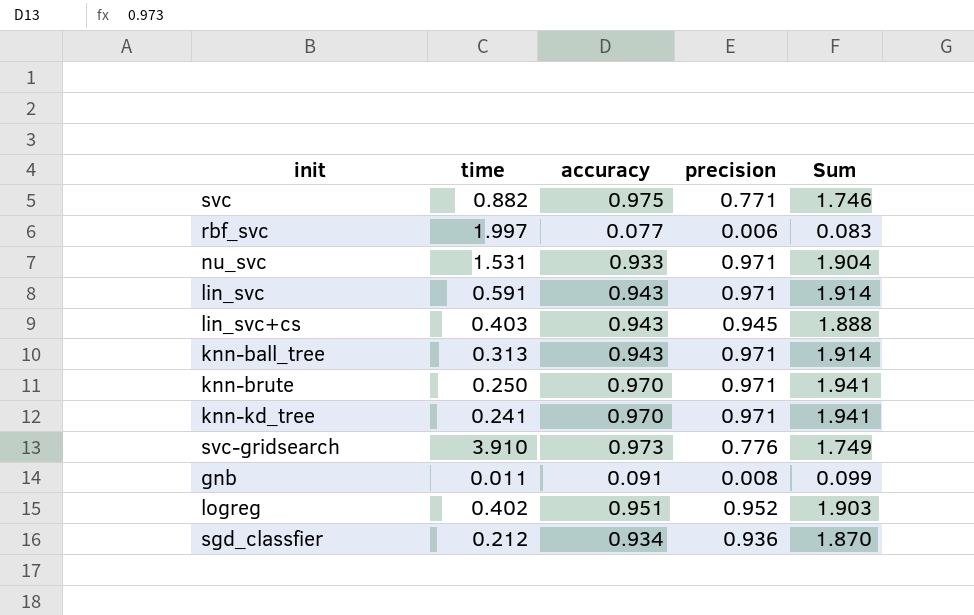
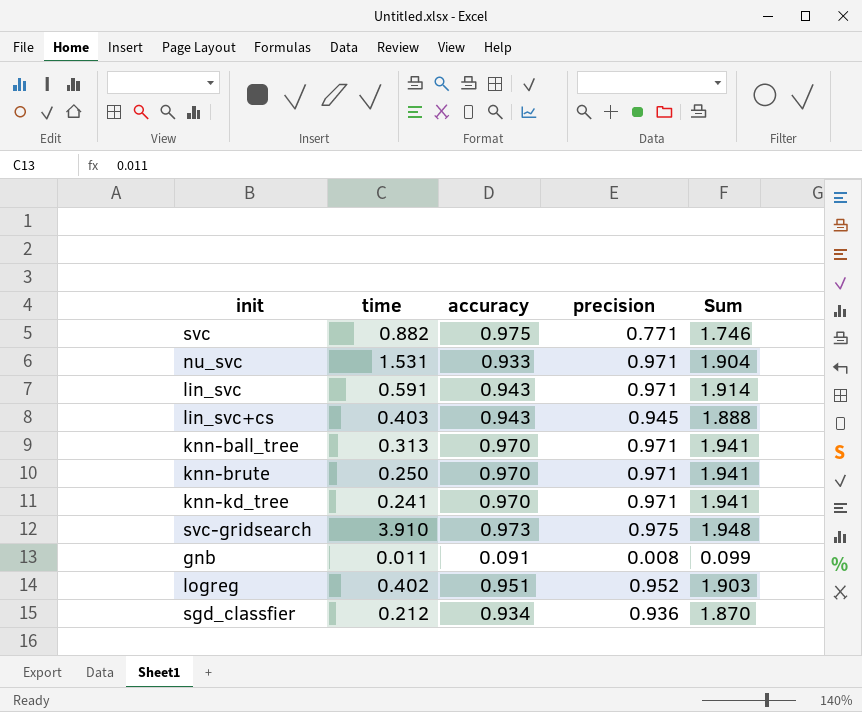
row rbf_svc: 1.997 | 0.077 | 0.006 | 0.083 -> none
knn-ball_tree | accuracy: 0.943 -> 0.970
knn-ball_tree | Sum: 1.914 -> 1.941
svc-gridsearch | precision: 0.776 -> 0.975
svc-gridsearch | Sum: 1.749 -> 1.948

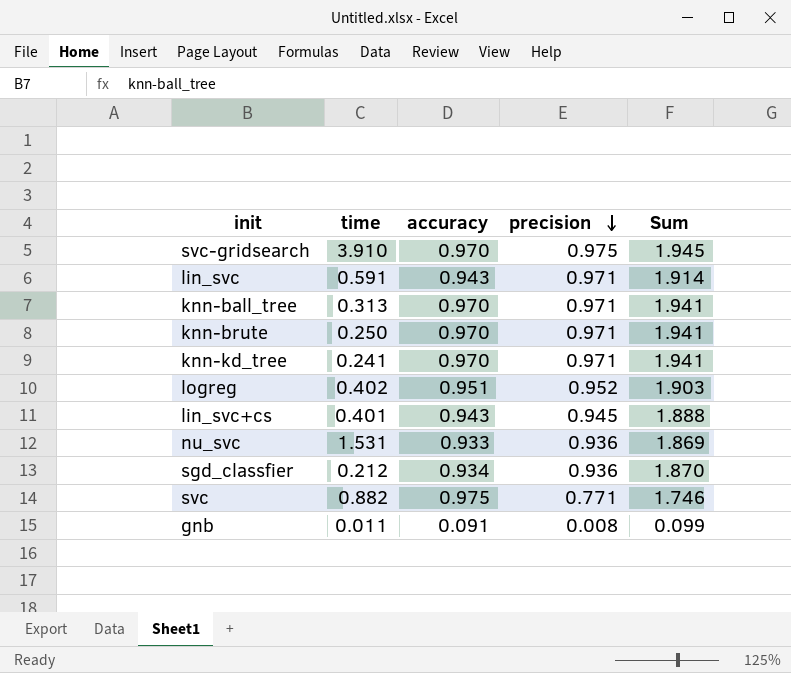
row order: none -> precision descending
svc-gridsearch | accuracy: 0.973 -> 0.970
svc-gridsearch | Sum: 1.948 -> 1.945
lin_svc+cs | time: 0.403 -> 0.401
nu_svc | precision: 0.971 -> 0.936
nu_svc | Sum: 1.904 -> 1.869

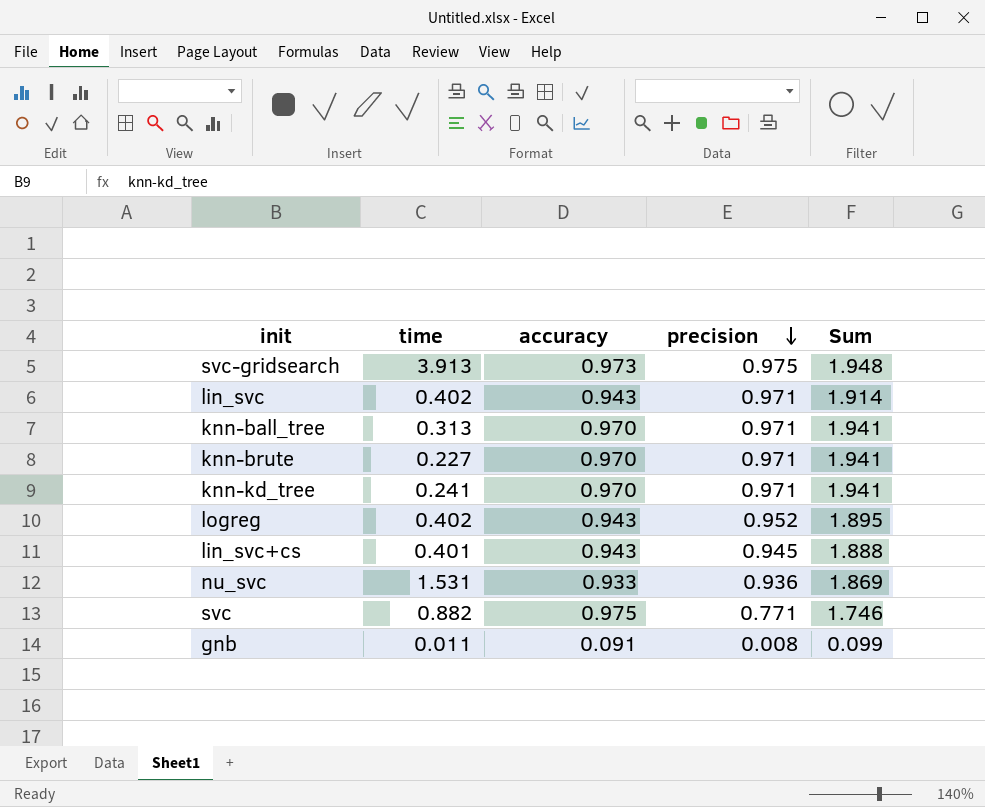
row sgd_classfier: 0.212 | 0.934 | 0.936 | 1.870 -> none
svc-gridsearch | time: 3.910 -> 3.913
svc-gridsearch | accuracy: 0.970 -> 0.973
svc-gridsearch | Sum: 1.945 -> 1.948
lin_svc | time: 0.591 -> 0.402
knn-brute | time: 0.250 -> 0.227
logreg | accuracy: 0.951 -> 0.943
logreg | Sum: 1.903 -> 1.895

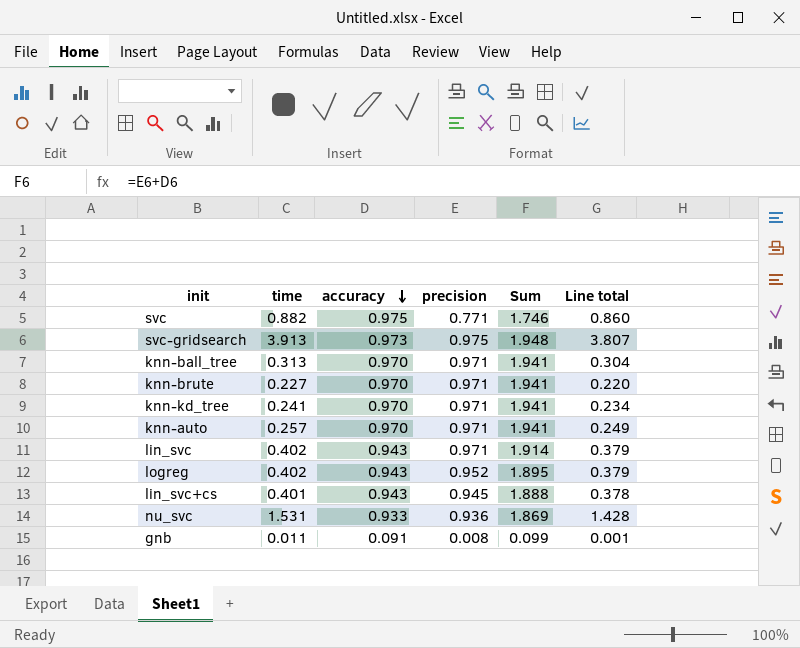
row order: precision descending -> accuracy descending
column Line total | formula: none -> [time] * [accuracy]
row knn-auto: none -> 0.257 | 0.970 | 0.971 | 1.941 | 0.249

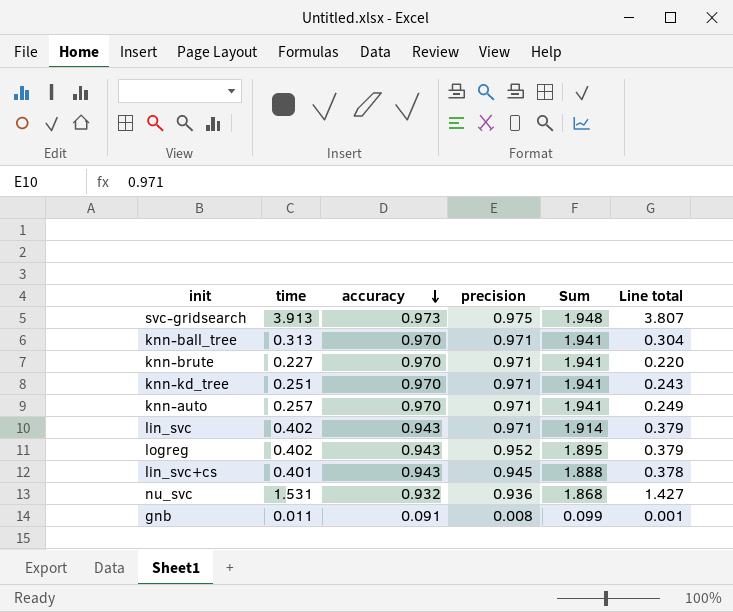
row svc: 0.882 | 0.975 | 0.771 | 1.746 | 0.860 -> none
knn-kd_tree | time: 0.241 -> 0.251
knn-kd_tree | Line total: 0.234 -> 0.243
nu_svc | accuracy: 0.933 -> 0.932
nu_svc | Sum: 1.869 -> 1.868
nu_svc | Line total: 1.428 -> 1.427

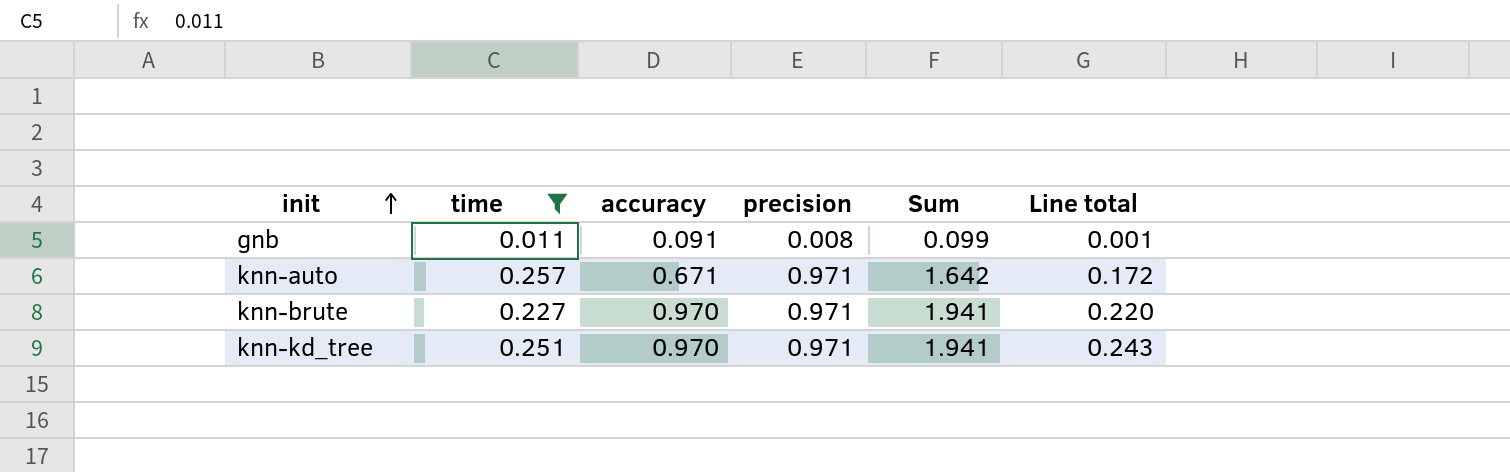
filter: none -> time <= 0.257
row order: accuracy descending -> init ascending
knn-auto | accuracy: 0.970 -> 0.671
knn-auto | Sum: 1.941 -> 1.642
knn-auto | Line total: 0.249 -> 0.172

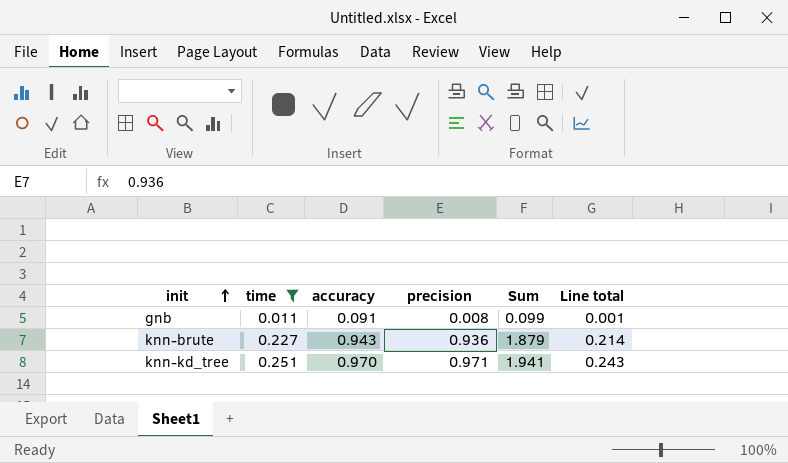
row knn-auto: 0.257 | 0.671 | 0.971 | 1.642 | 0.172 -> none
knn-brute | accuracy: 0.970 -> 0.943
knn-brute | precision: 0.971 -> 0.936
knn-brute | Sum: 1.941 -> 1.879
knn-brute | Line total: 0.220 -> 0.214

